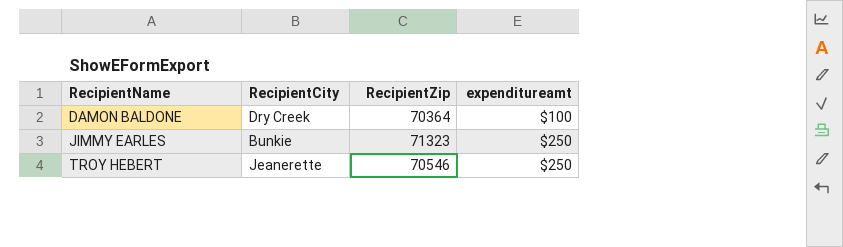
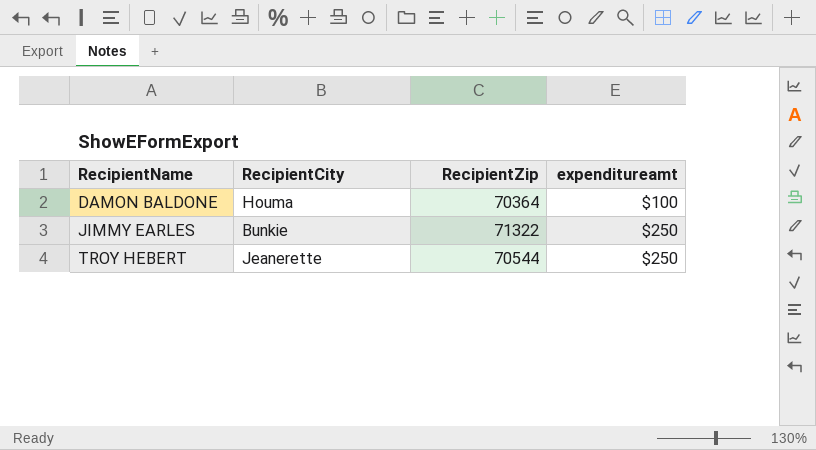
DAMON BALDONE | RecipientCity: Dry Creek -> Houma
JIMMY EARLES | RecipientZip: 71323 -> 71322
TROY HEBERT | RecipientZip: 70546 -> 70544

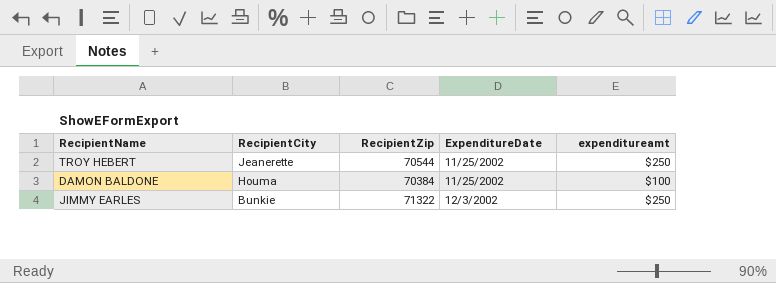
row order: RecipientName ascending -> RecipientCity descending
column ExpenditureDate | position: none -> 4
DAMON BALDONE | RecipientZip: 70364 -> 70384

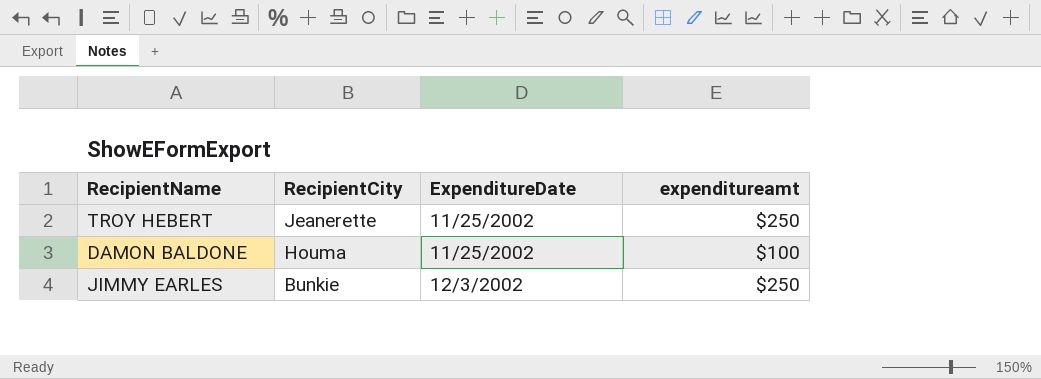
column RecipientZip | position: 3 -> none

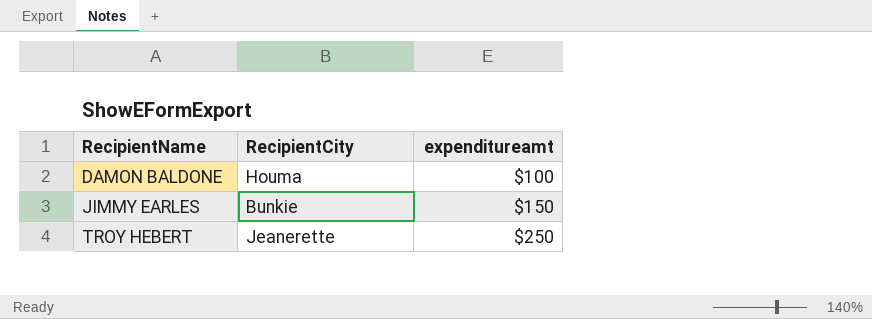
row order: RecipientCity descending -> RecipientName ascending
column ExpenditureDate | position: 3 -> none
JIMMY EARLES | expenditureamt: $250 -> $150

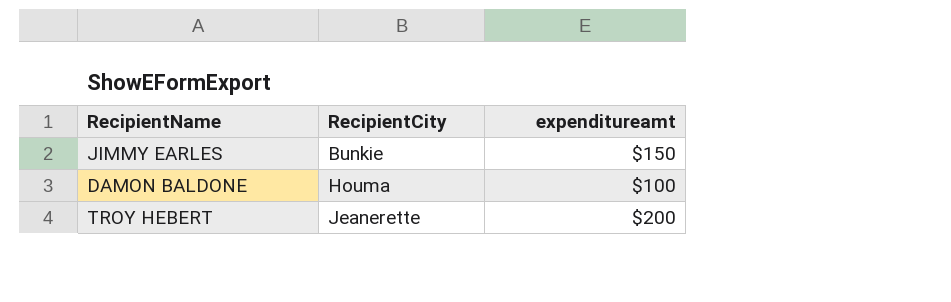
row order: RecipientName ascending -> RecipientCity ascending
TROY HEBERT | expenditureamt: $250 -> $200

